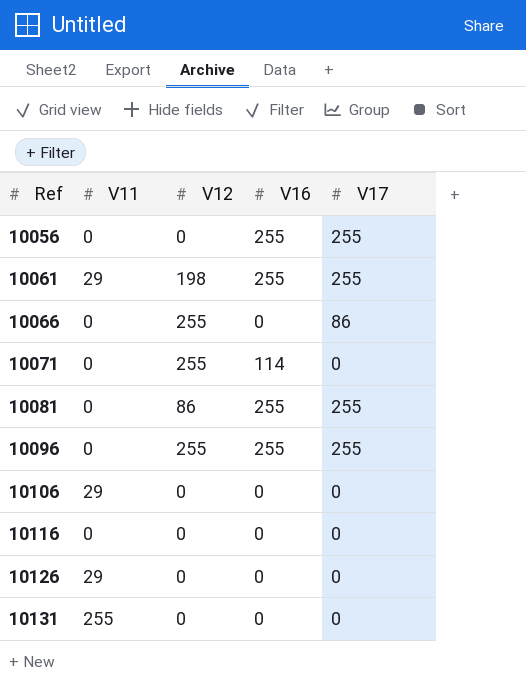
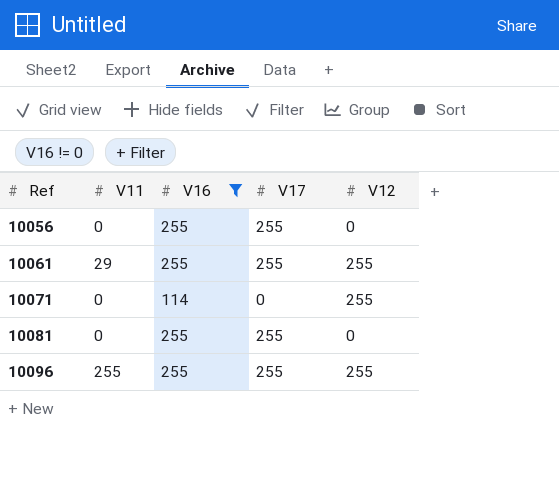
filter: none -> V16 != 0
column V12 | position: 3 -> 5
10061 | V12: 198 -> 255
10081 | V12: 86 -> 0
10096 | V11: 0 -> 255

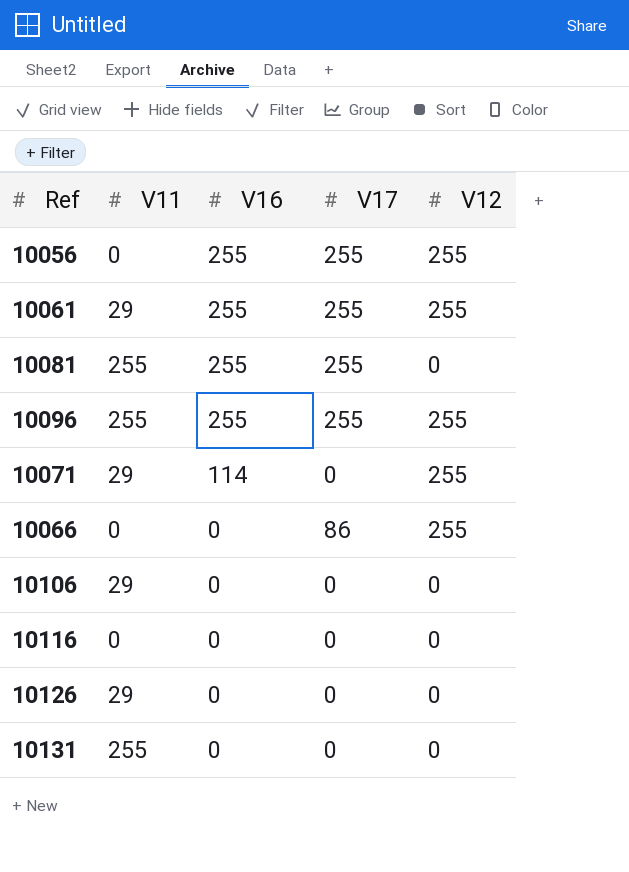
filter: V16 != 0 -> none
row order: Ref ascending -> V16 descending
10056 | V12: 0 -> 255
10081 | V11: 0 -> 255
10071 | V11: 0 -> 29

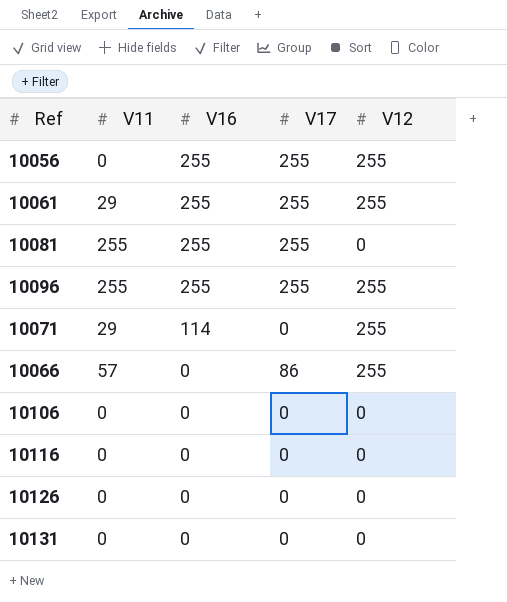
10066 | V11: 0 -> 57
10106 | V11: 29 -> 0
10126 | V11: 29 -> 0
10131 | V11: 255 -> 0

